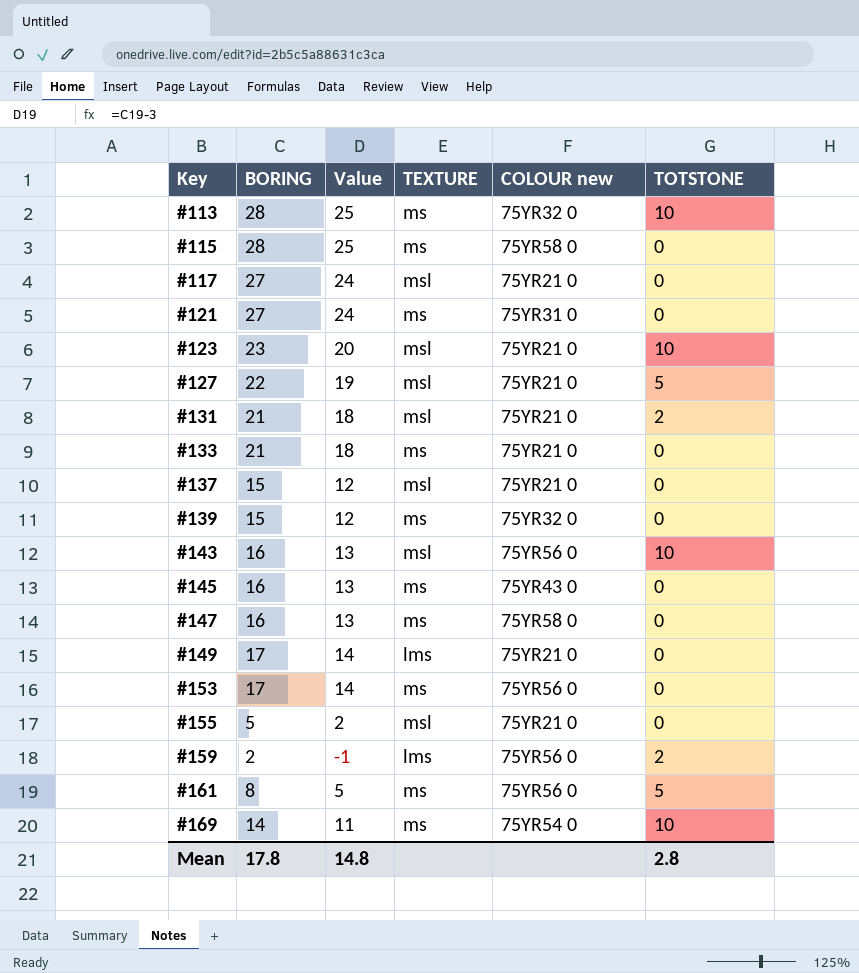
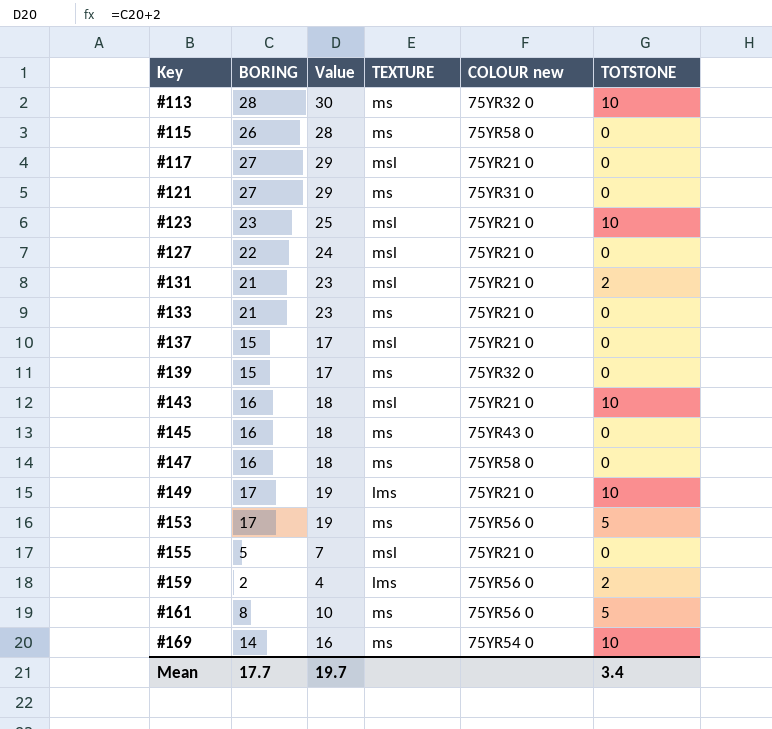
column Value | formula: [BORING] - 3 -> [BORING] + 2
#115 | BORING: 28 -> 26
#127 | TOTSTONE: 5 -> 0
#143 | COLOUR new: 75YR56 0 -> 75YR21 0
#149 | TOTSTONE: 0 -> 10
#153 | TOTSTONE: 0 -> 5
Mean | BORING: 17.8 -> 17.7
Mean | Value: 14.8 -> 19.7
Mean | TOTSTONE: 2.8 -> 3.4

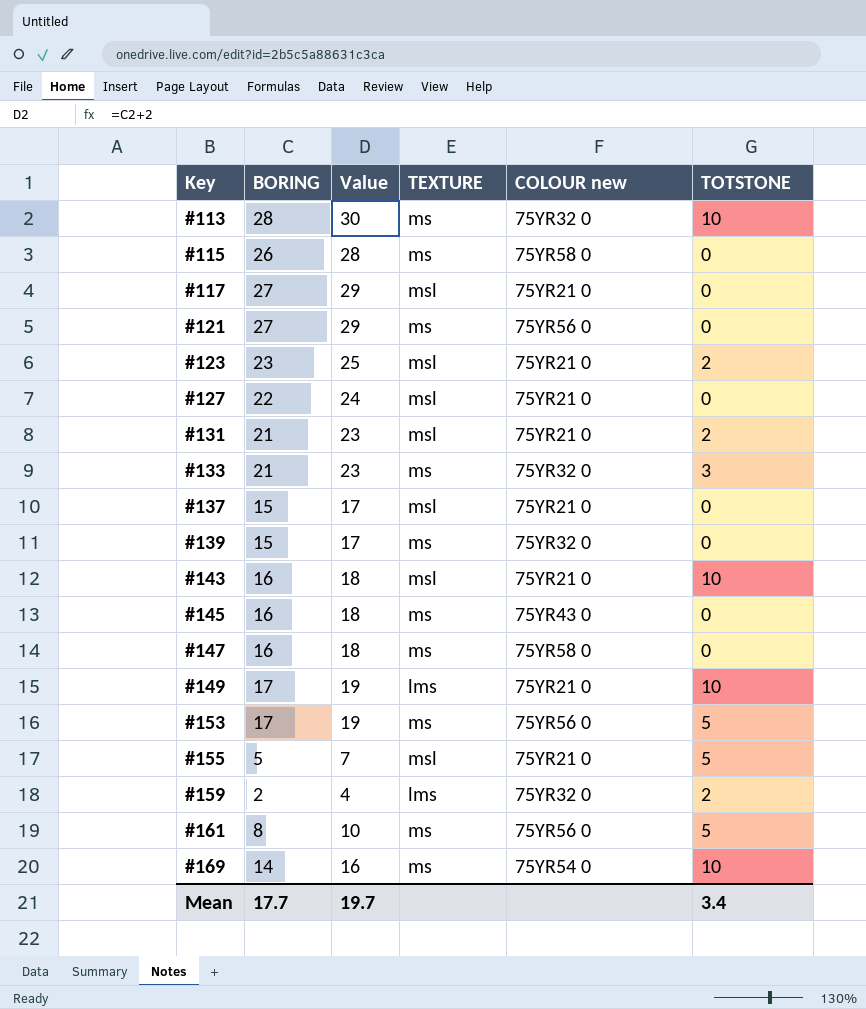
#121 | COLOUR new: 75YR31 0 -> 75YR56 0
#123 | TOTSTONE: 10 -> 2
#133 | COLOUR new: 75YR21 0 -> 75YR32 0
#133 | TOTSTONE: 0 -> 3
#155 | TOTSTONE: 0 -> 5
#159 | COLOUR new: 75YR56 0 -> 75YR32 0

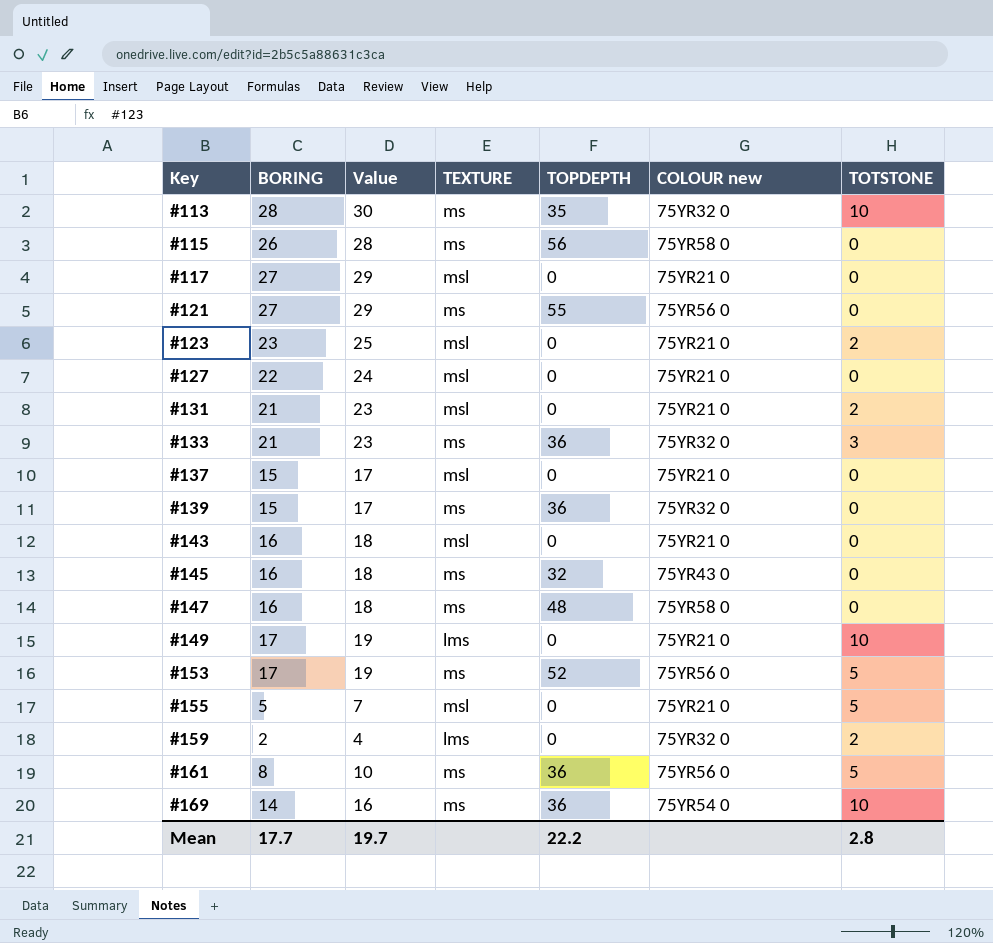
column TOPDEPTH | position: none -> 5
#143 | TOTSTONE: 10 -> 0
Mean | TOTSTONE: 3.4 -> 2.8

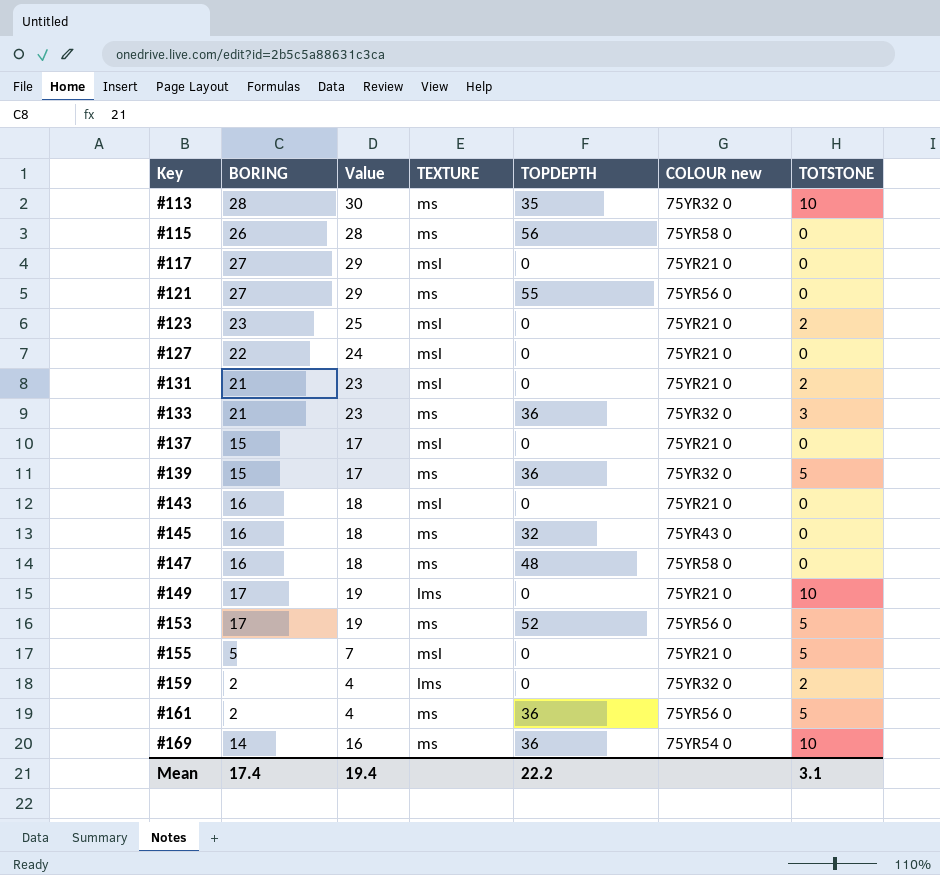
#139 | TOTSTONE: 0 -> 5
#161 | BORING: 8 -> 2
#161 | Value: 10 -> 4
Mean | BORING: 17.7 -> 17.4
Mean | Value: 19.7 -> 19.4
Mean | TOTSTONE: 2.8 -> 3.1

